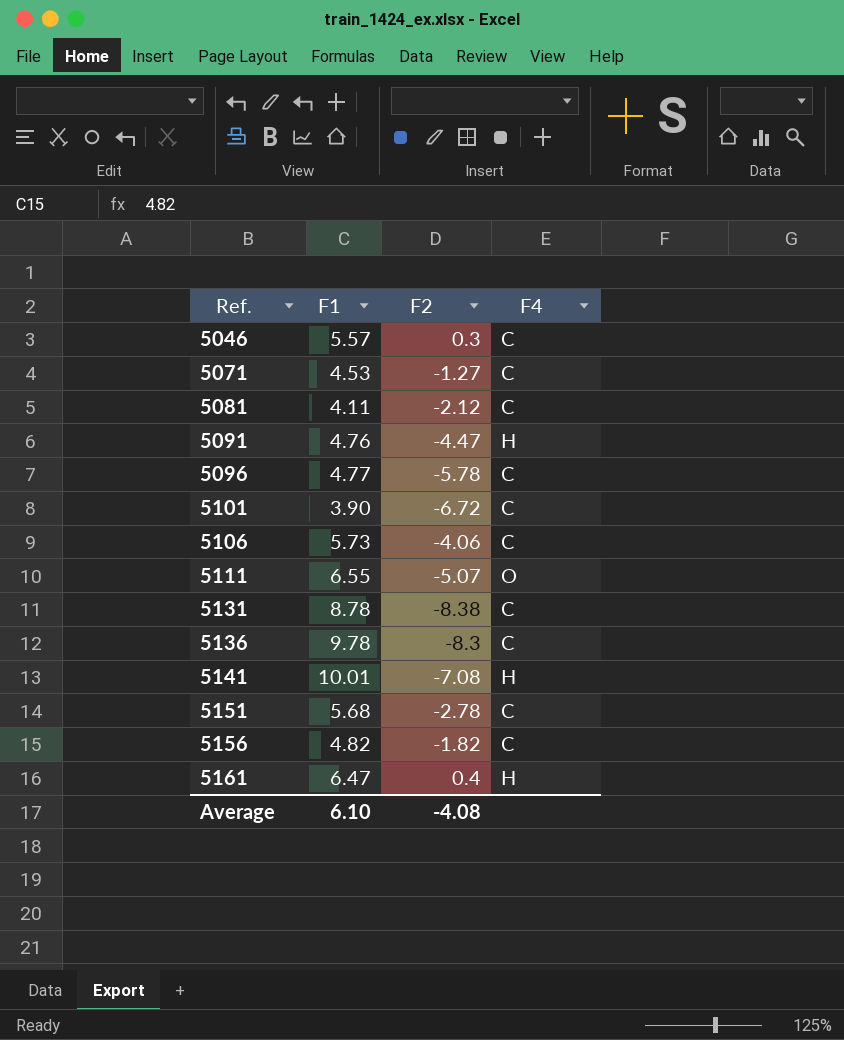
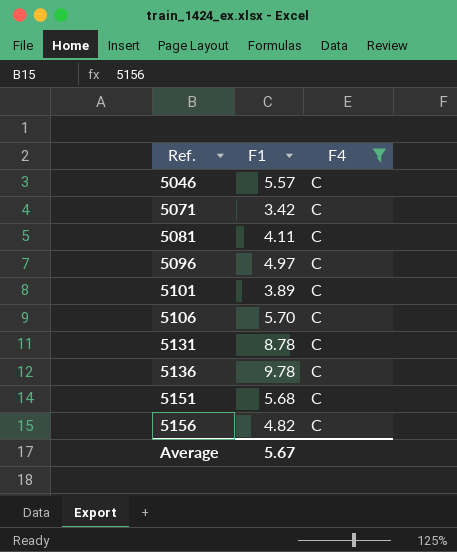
filter: none -> F4 = C
column F2 | position: 3 -> none
5071 | F1: 4.53 -> 3.42
5096 | F1: 4.77 -> 4.97
5101 | F1: 3.90 -> 3.89
5106 | F1: 5.73 -> 5.70
Average | F1: 6.10 -> 5.67

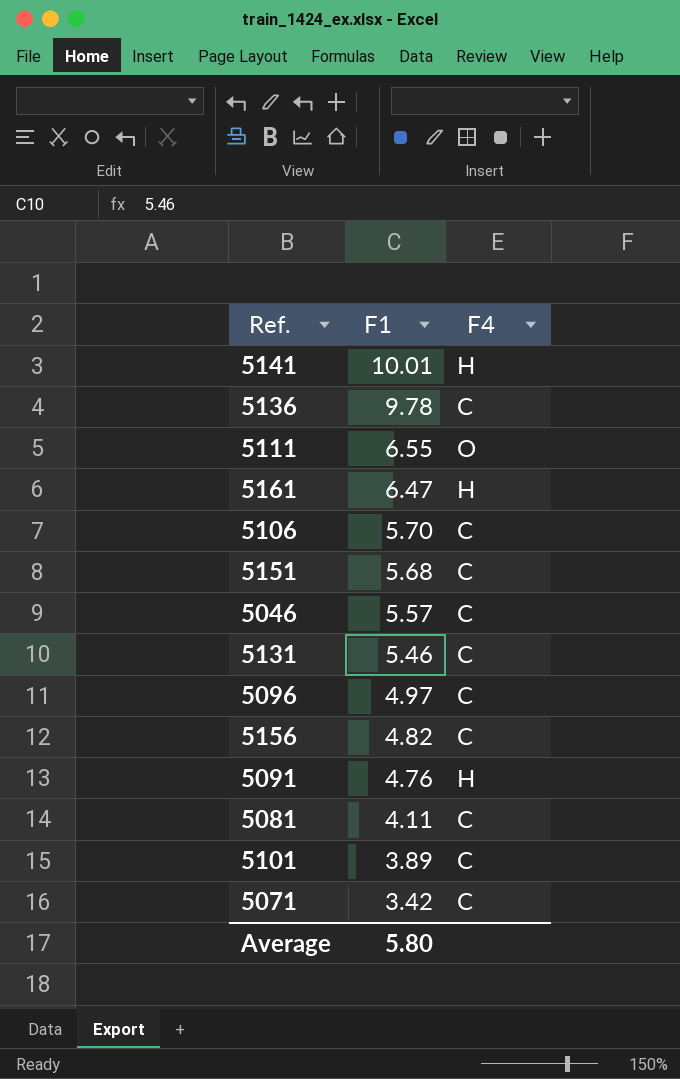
filter: F4 = C -> none
row order: Ref. ascending -> F1 descending
5131 | F1: 8.78 -> 5.46
Average | F1: 5.67 -> 5.80

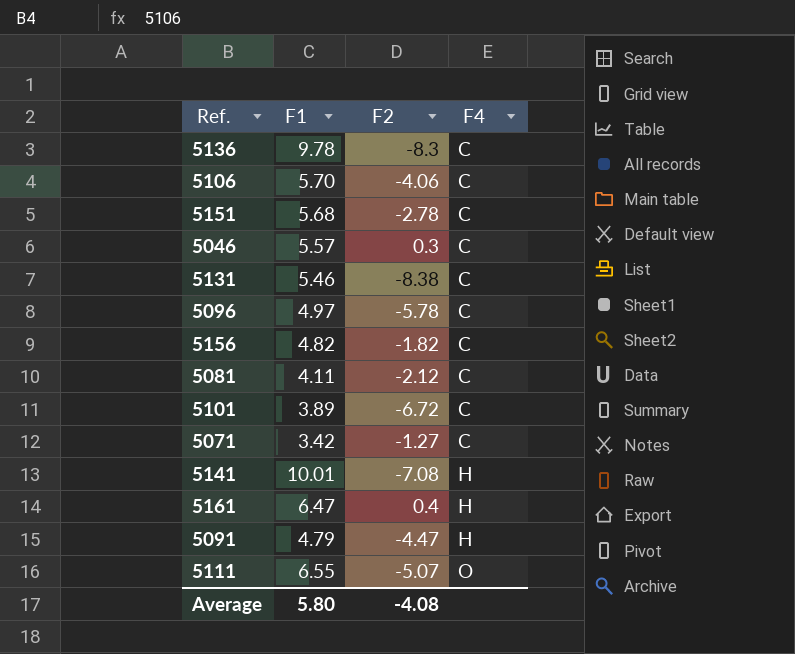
row order: F1 descending -> F4 ascending
column F2 | position: none -> 3
5091 | F1: 4.76 -> 4.79

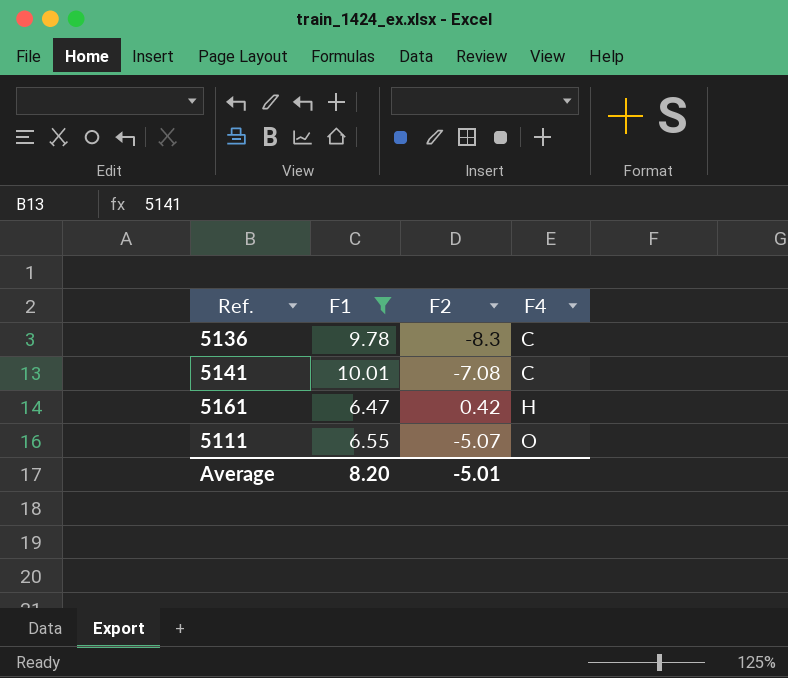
filter: none -> F1 >= 6.47
5141 | F4: H -> C
5161 | F2: 0.4 -> 0.42
Average | F1: 5.80 -> 8.20
Average | F2: -4.08 -> -5.01

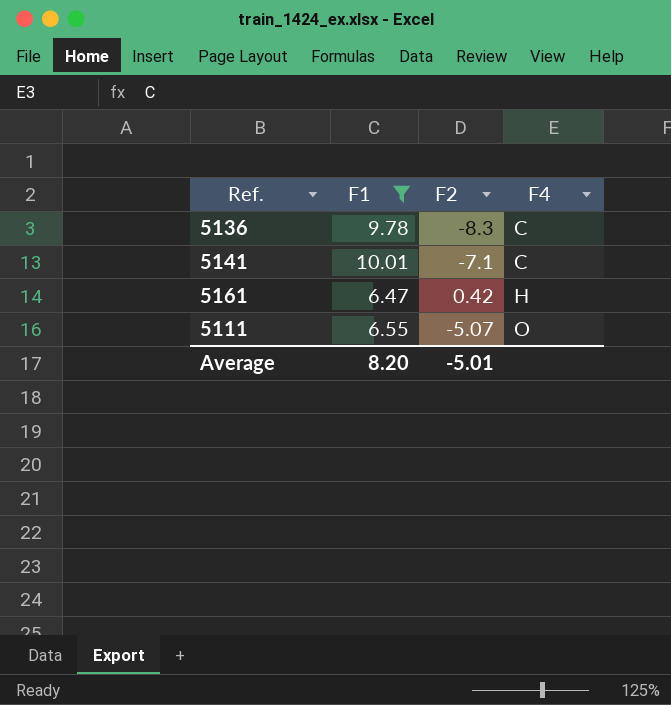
5141 | F2: -7.08 -> -7.1

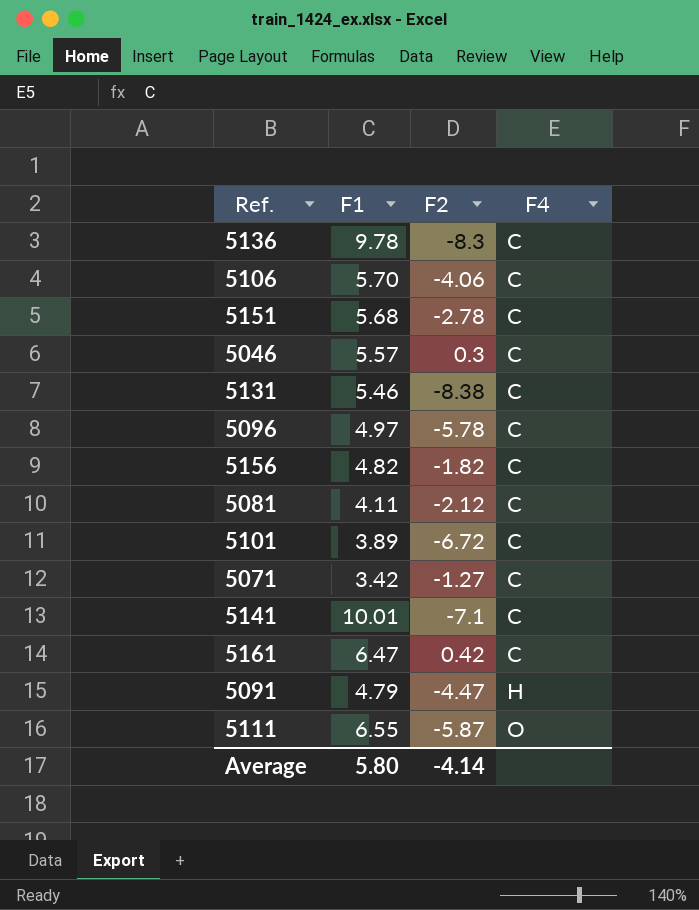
filter: F1 >= 6.47 -> none
5161 | F4: H -> C
5111 | F2: -5.07 -> -5.87
Average | F1: 8.20 -> 5.80
Average | F2: -5.01 -> -4.14

